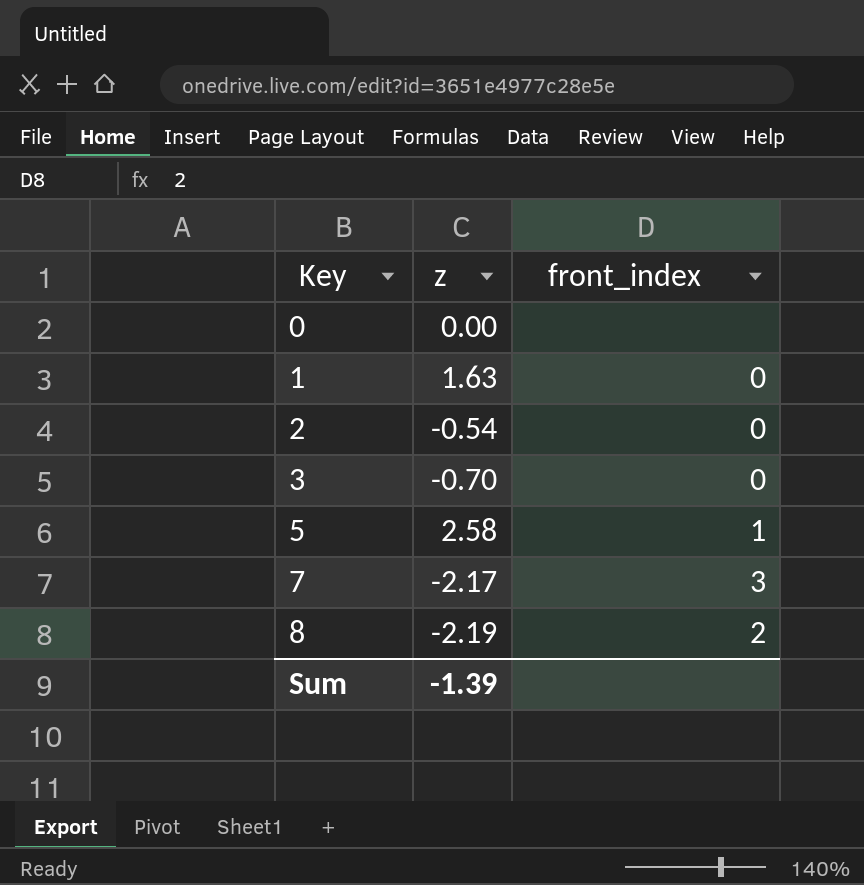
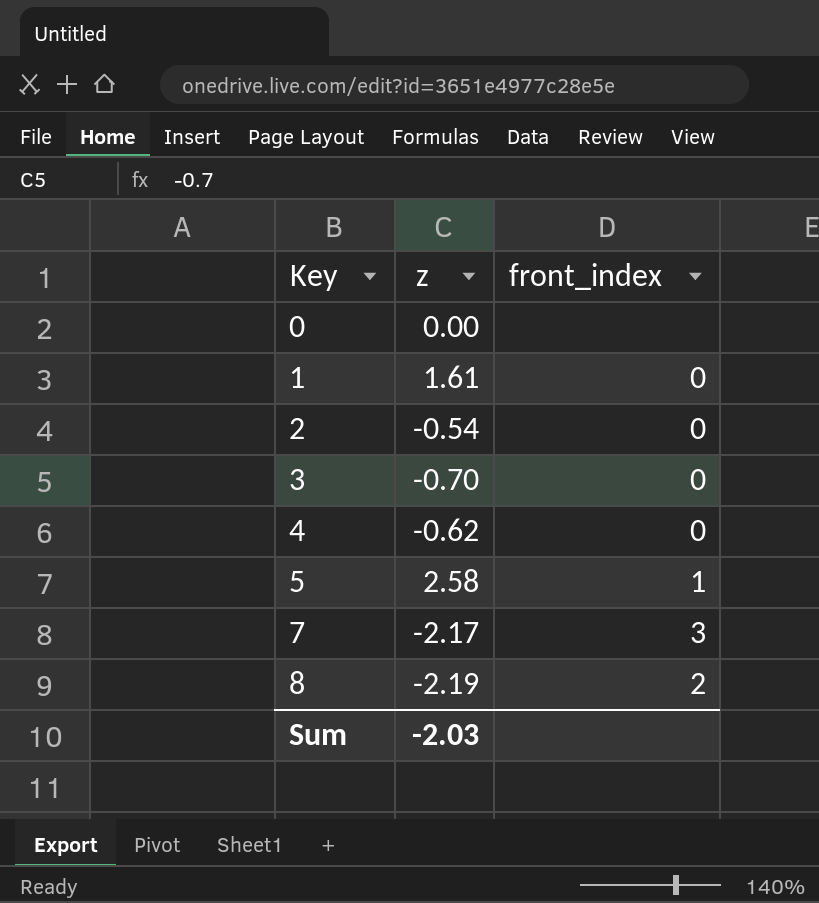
1 | z: 1.63 -> 1.61
row 4: none -> -0.62 | 0
Sum | z: -1.39 -> -2.03

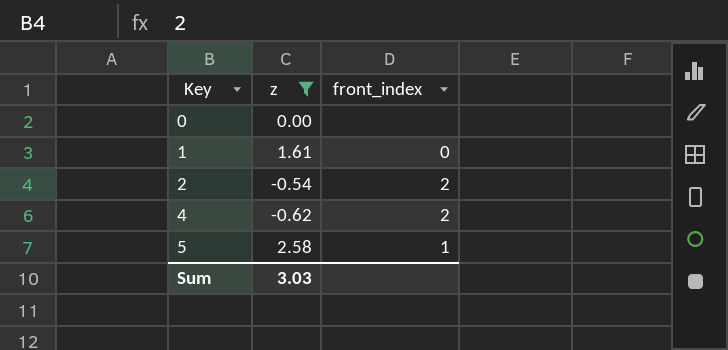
filter: none -> z >= -0.62
2 | front_index: 0 -> 2
4 | front_index: 0 -> 2
Sum | z: -2.03 -> 3.03

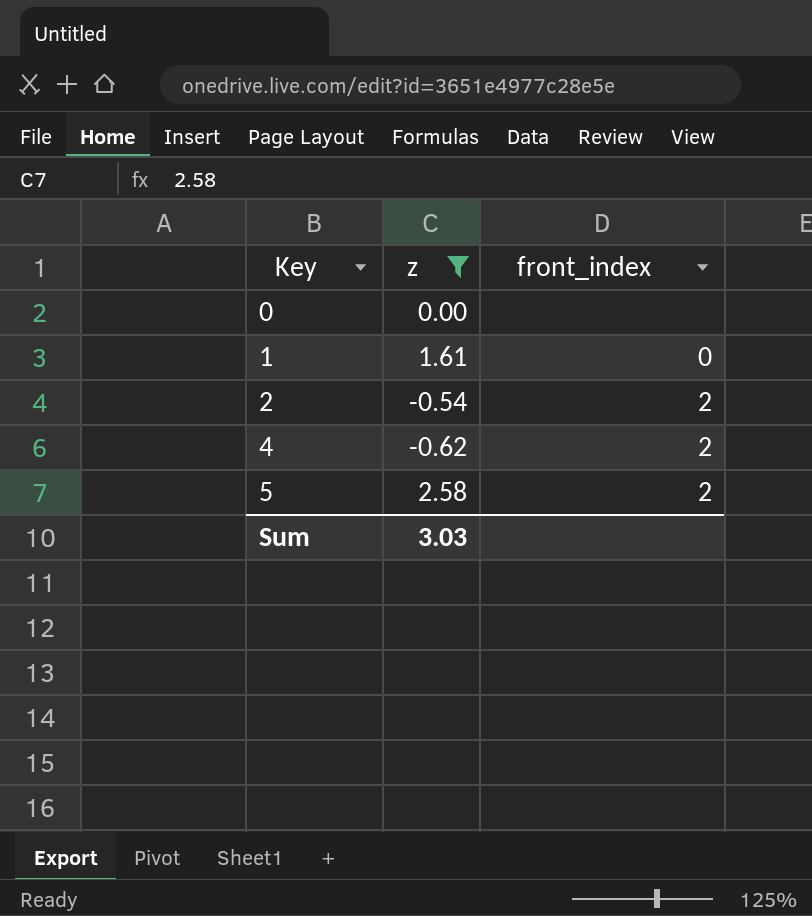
5 | front_index: 1 -> 2

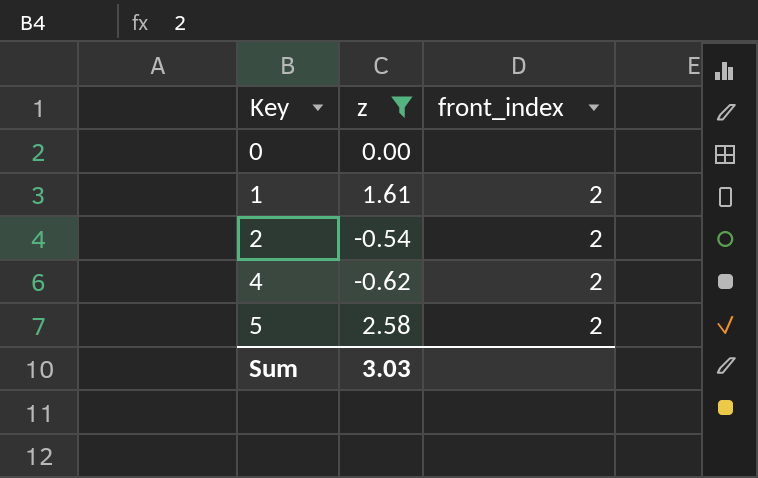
1 | front_index: 0 -> 2

